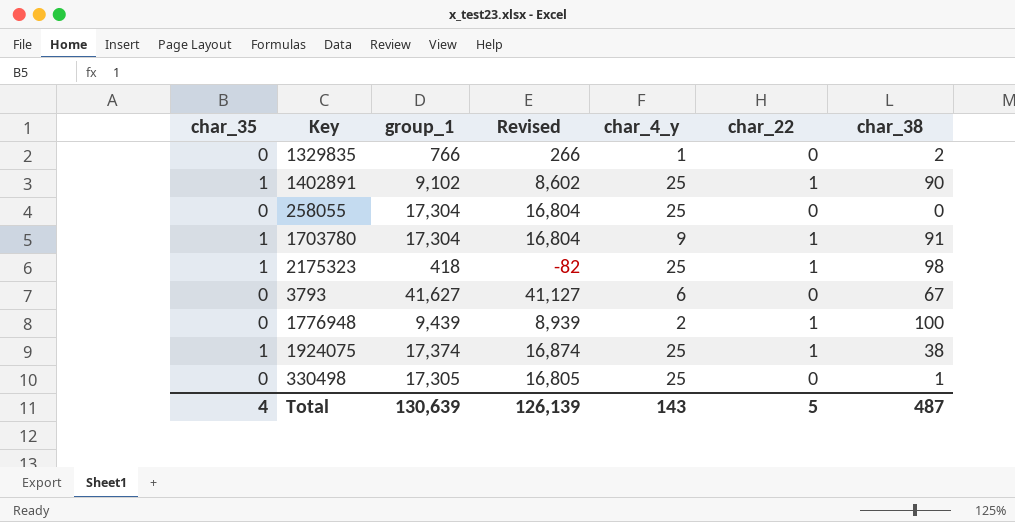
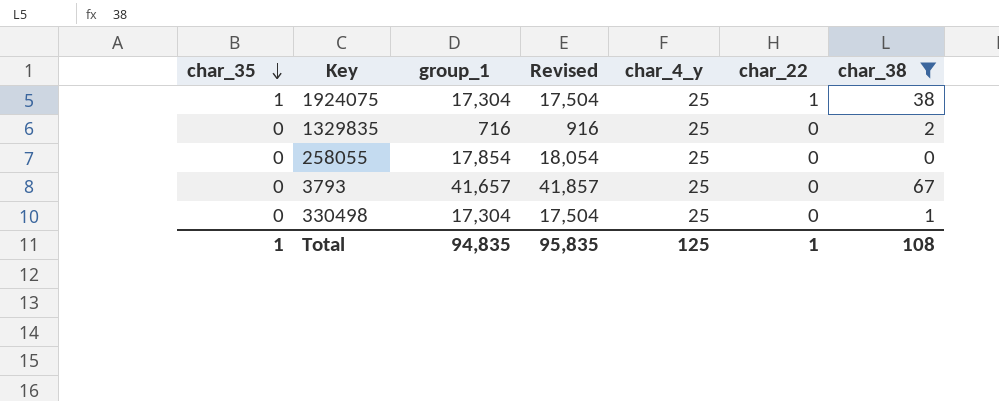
filter: none -> char_38 <= 67
row order: none -> char_35 descending
column Revised | formula: [group_1] - 500 -> [group_1] + 200
1924075 | group_1: 17,374 -> 17,304
1329835 | group_1: 766 -> 716
1329835 | char_4_y: 1 -> 25
258055 | group_1: 17,304 -> 17,854
3793 | group_1: 41,627 -> 41,657
3793 | char_4_y: 6 -> 25
330498 | group_1: 17,305 -> 17,304
Total | char_35: 4 -> 1
Total | group_1: 130,639 -> 94,835
Total | Revised: 126,139 -> 95,835
Total | char_4_y: 143 -> 125
Total | char_22: 5 -> 1
Total | char_38: 487 -> 108

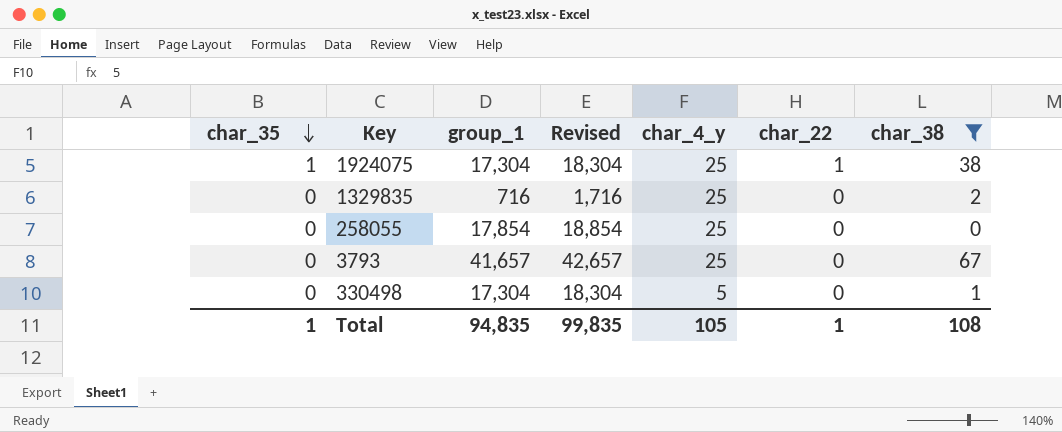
column Revised | formula: [group_1] + 200 -> [group_1] + 1000
330498 | char_4_y: 25 -> 5
Total | Revised: 95,835 -> 99,835
Total | char_4_y: 125 -> 105

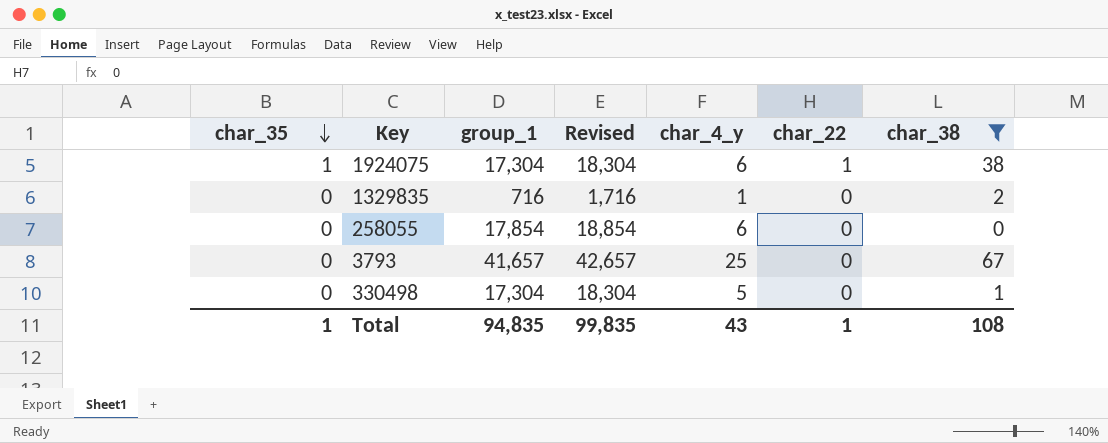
1924075 | char_4_y: 25 -> 6
1329835 | char_4_y: 25 -> 1
258055 | char_4_y: 25 -> 6
Total | char_4_y: 105 -> 43

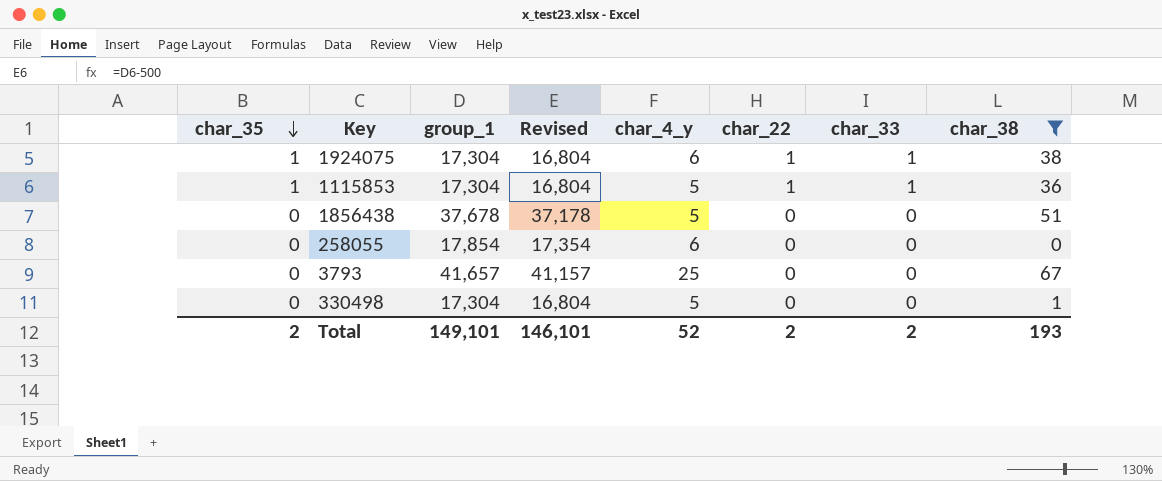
column Revised | formula: [group_1] + 1000 -> [group_1] - 500
column char_33 | position: none -> 7
row 1329835: 0 | 716 | 1,716 | 1 | 0 | 2 -> none
row 1115853: none -> 1 | 17,304 | 16,804 | 5 | 1 | 1 | 36
row 1856438: none -> 0 | 37,678 | 37,178 | 5 | 0 | 0 | 51
Total | char_35: 1 -> 2
Total | group_1: 94,835 -> 149,101
Total | Revised: 99,835 -> 146,101
Total | char_4_y: 43 -> 52
Total | char_22: 1 -> 2
Total | char_38: 108 -> 193

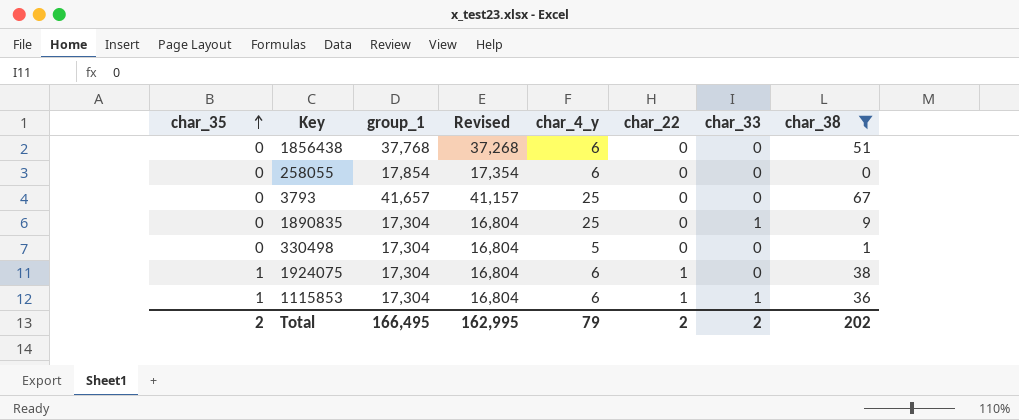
row order: char_35 descending -> char_35 ascending
1856438 | group_1: 37,678 -> 37,768
1856438 | Revised: 37,178 -> 37,268
1856438 | char_4_y: 5 -> 6
row 1890835: none -> 0 | 17,304 | 16,804 | 25 | 0 | 1 | 9
1924075 | char_33: 1 -> 0
1115853 | char_4_y: 5 -> 6
Total | group_1: 149,101 -> 166,495
Total | Revised: 146,101 -> 162,995
Total | char_4_y: 52 -> 79
Total | char_38: 193 -> 202

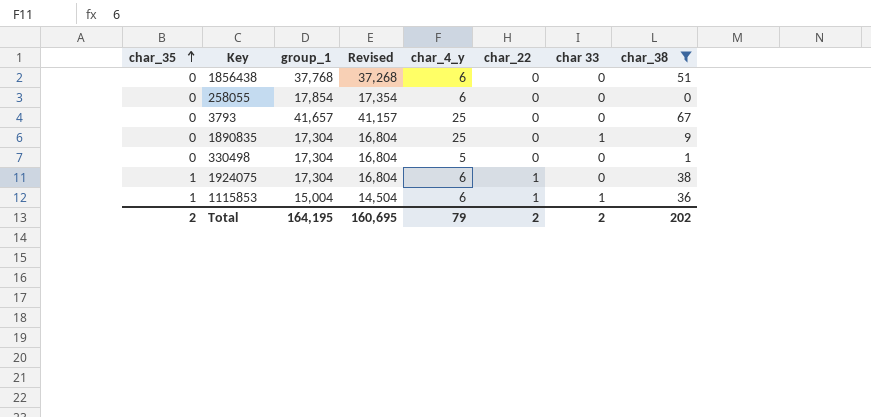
column name: char_33 -> char 33
1115853 | group_1: 17,304 -> 15,004
1115853 | Revised: 16,804 -> 14,504
Total | group_1: 166,495 -> 164,195
Total | Revised: 162,995 -> 160,695

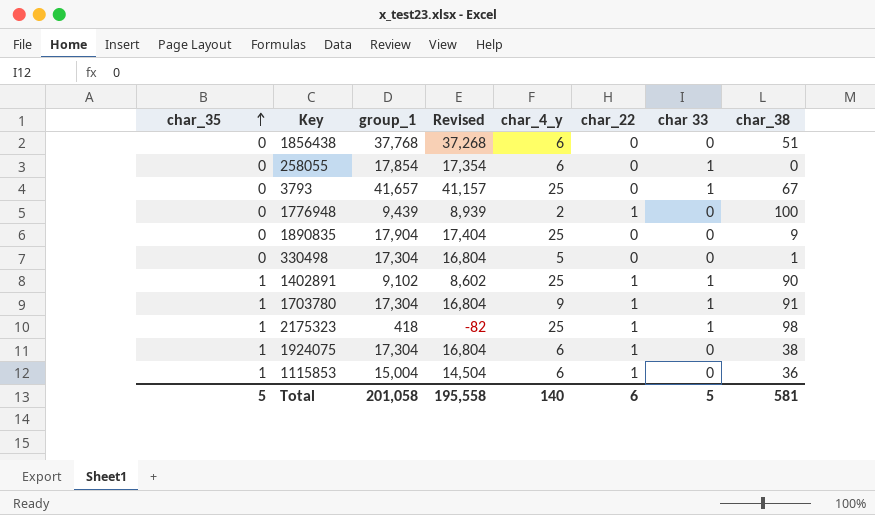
filter: char_38 <= 67 -> none
258055 | char 33: 0 -> 1
3793 | char 33: 0 -> 1
1890835 | group_1: 17,304 -> 17,904
1890835 | Revised: 16,804 -> 17,404
1890835 | char 33: 1 -> 0
1115853 | char 33: 1 -> 0
Total | char_35: 2 -> 5
Total | group_1: 164,195 -> 201,058
Total | Revised: 160,695 -> 195,558
Total | char_4_y: 79 -> 140
Total | char_22: 2 -> 6
Total | char 33: 2 -> 5
Total | char_38: 202 -> 581

